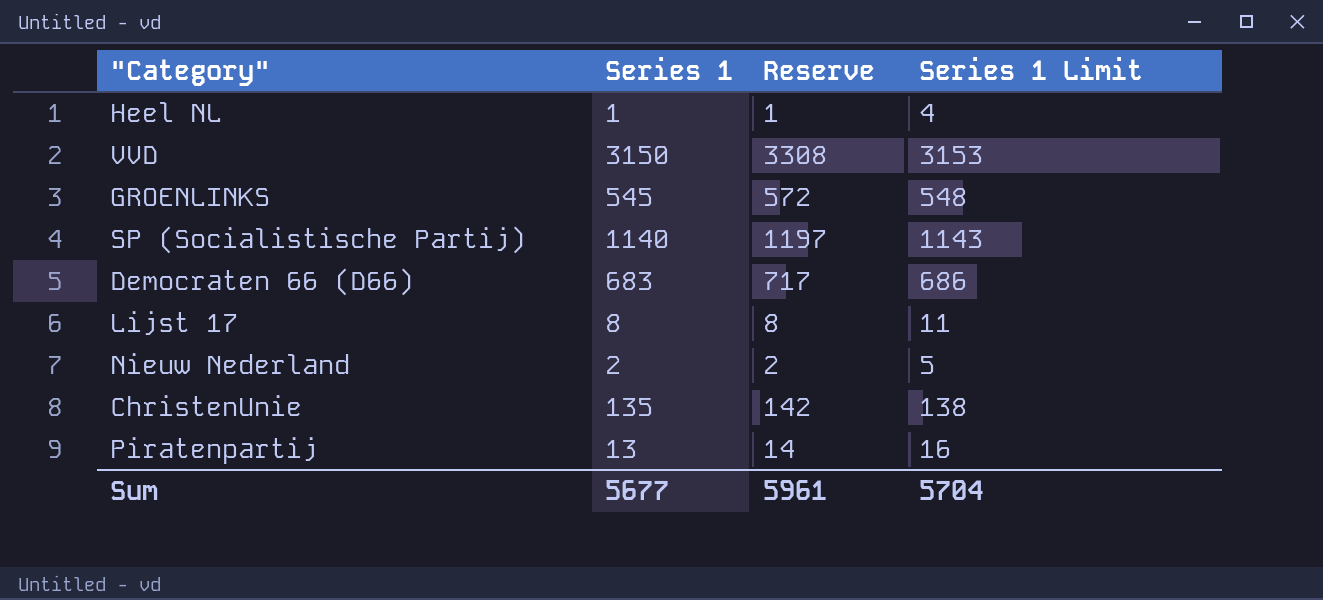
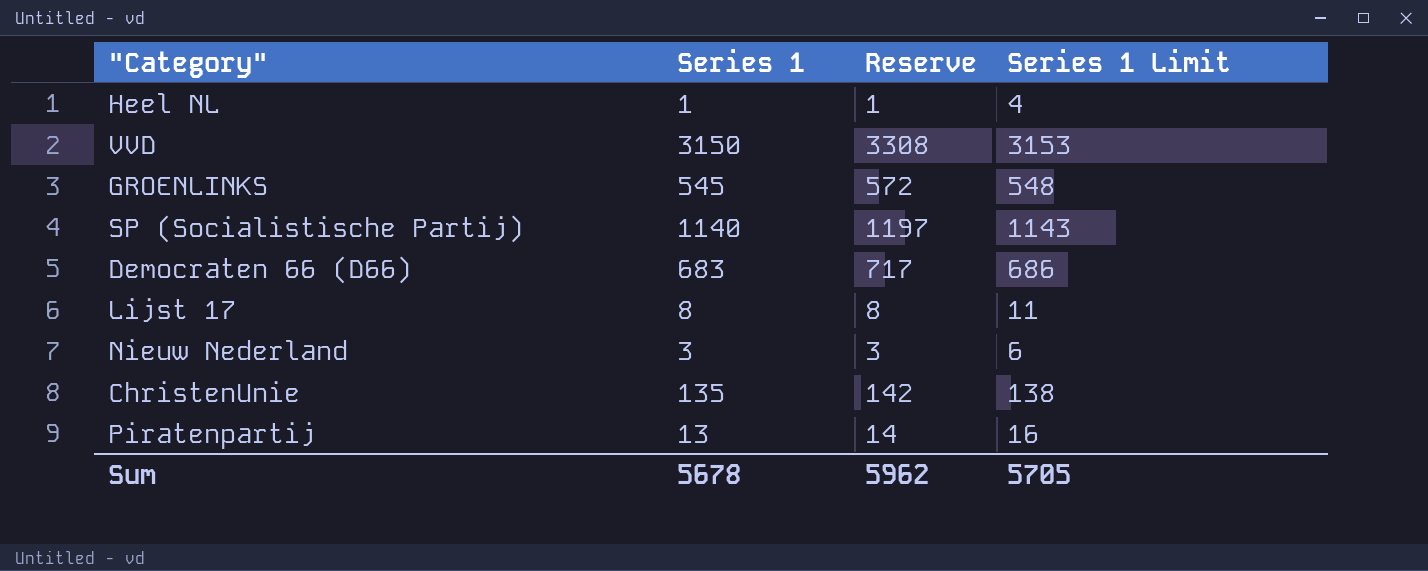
Nieuw Nederland | Series 1: 2 -> 3
Nieuw Nederland | Reserve: 2 -> 3
Nieuw Nederland | Series 1 Limit: 5 -> 6
Sum | Series 1: 5677 -> 5678
Sum | Reserve: 5961 -> 5962
Sum | Series 1 Limit: 5704 -> 5705

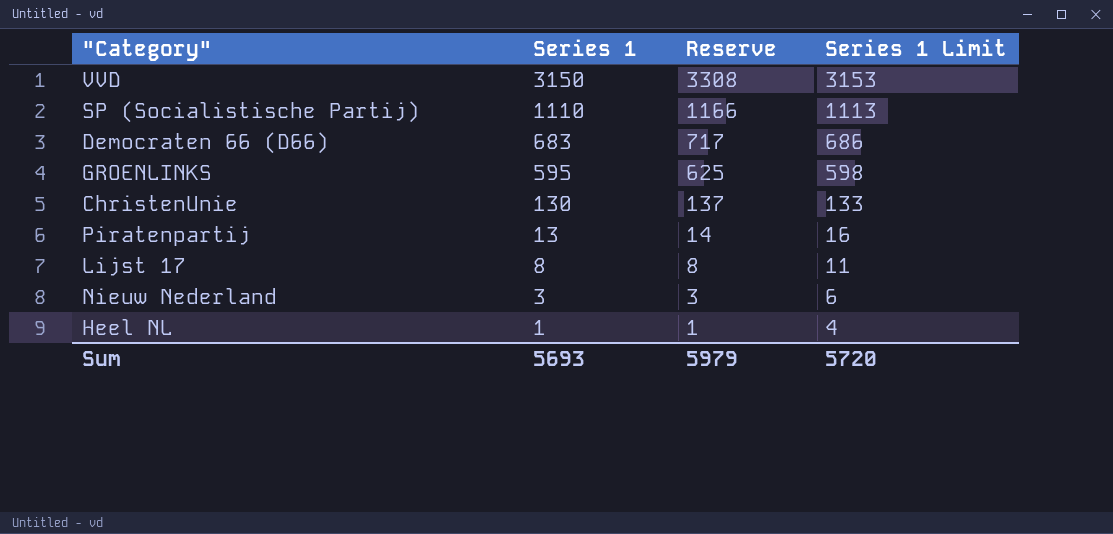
row order: none -> Series 1 descending
SP (Socialistische Partij) | Series 1: 1140 -> 1110
SP (Socialistische Partij) | Reserve: 1197 -> 1166
SP (Socialistische Partij) | Series 1 Limit: 1143 -> 1113
GROENLINKS | Series 1: 545 -> 595
GROENLINKS | Reserve: 572 -> 625
GROENLINKS | Series 1 Limit: 548 -> 598
ChristenUnie | Series 1: 135 -> 130
ChristenUnie | Reserve: 142 -> 137
ChristenUnie | Series 1 Limit: 138 -> 133
Sum | Series 1: 5678 -> 5693
Sum | Reserve: 5962 -> 5979
Sum | Series 1 Limit: 5705 -> 5720

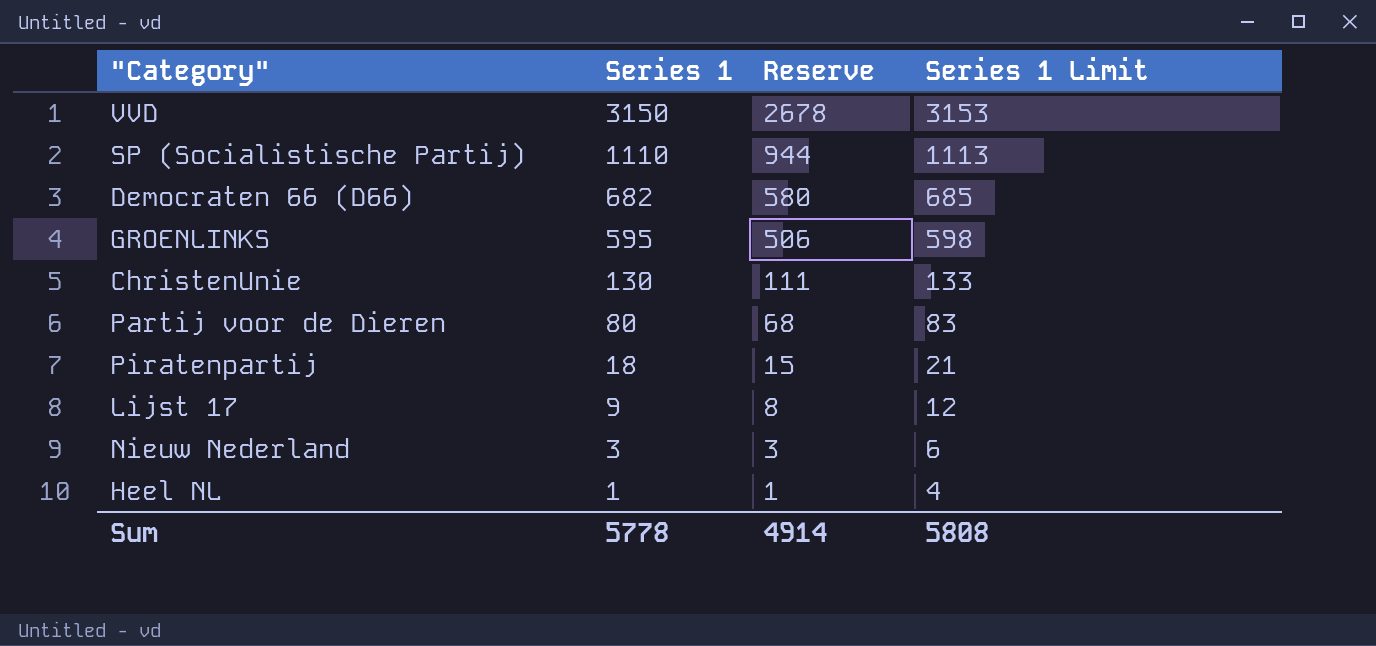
column Reserve | formula: [Series 1] * 1.05 -> [Series 1] * 0.85
Democraten 66 (D66) | Series 1: 683 -> 682
Democraten 66 (D66) | Series 1 Limit: 686 -> 685
row Partij voor de Dieren: none -> 80 | 68 | 83
Piratenpartij | Series 1: 13 -> 18
Piratenpartij | Series 1 Limit: 16 -> 21
Lijst 17 | Series 1: 8 -> 9
Lijst 17 | Series 1 Limit: 11 -> 12
Sum | Series 1: 5693 -> 5778
Sum | Reserve: 5979 -> 4914
Sum | Series 1 Limit: 5720 -> 5808

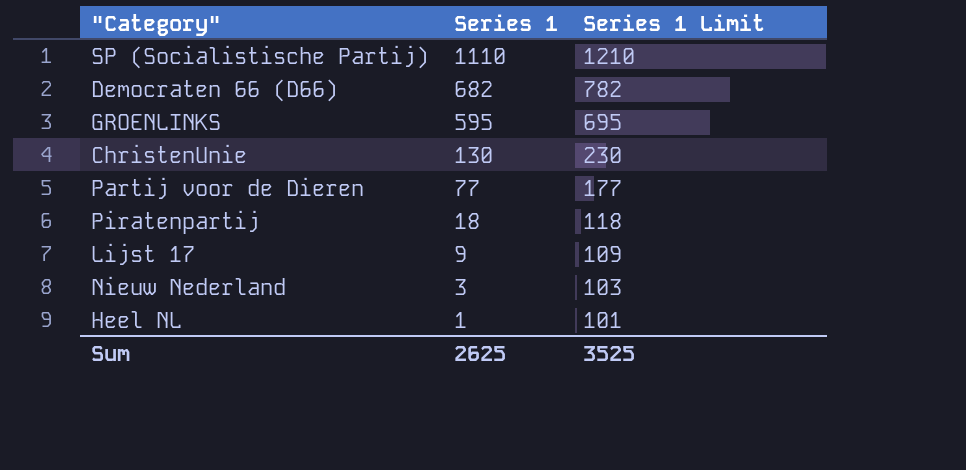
column Reserve | formula: [Series 1] * 0.85 -> none
column Series 1 Limit | formula: [Series 1] + 3 -> [Series 1] + 100
row VVD: 3150 | 2678 | 3153 -> none
Partij voor de Dieren | Series 1: 80 -> 77
Sum | Series 1: 5778 -> 2625
Sum | Series 1 Limit: 5808 -> 3525

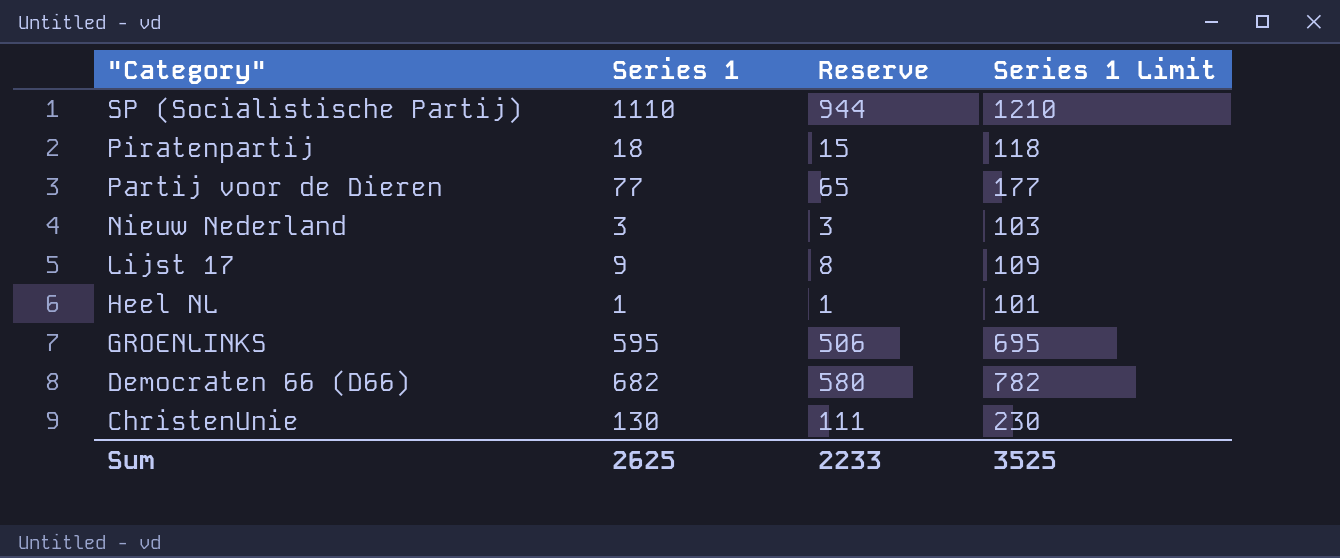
row order: Series 1 descending -> "Category" descending
column Reserve | formula: none -> [Series 1] * 0.85

